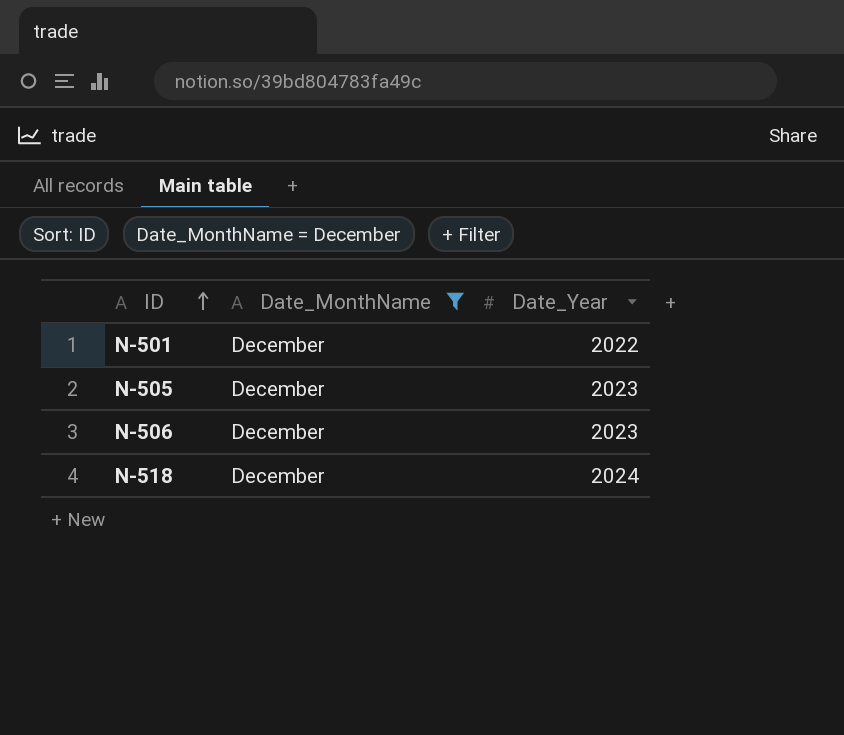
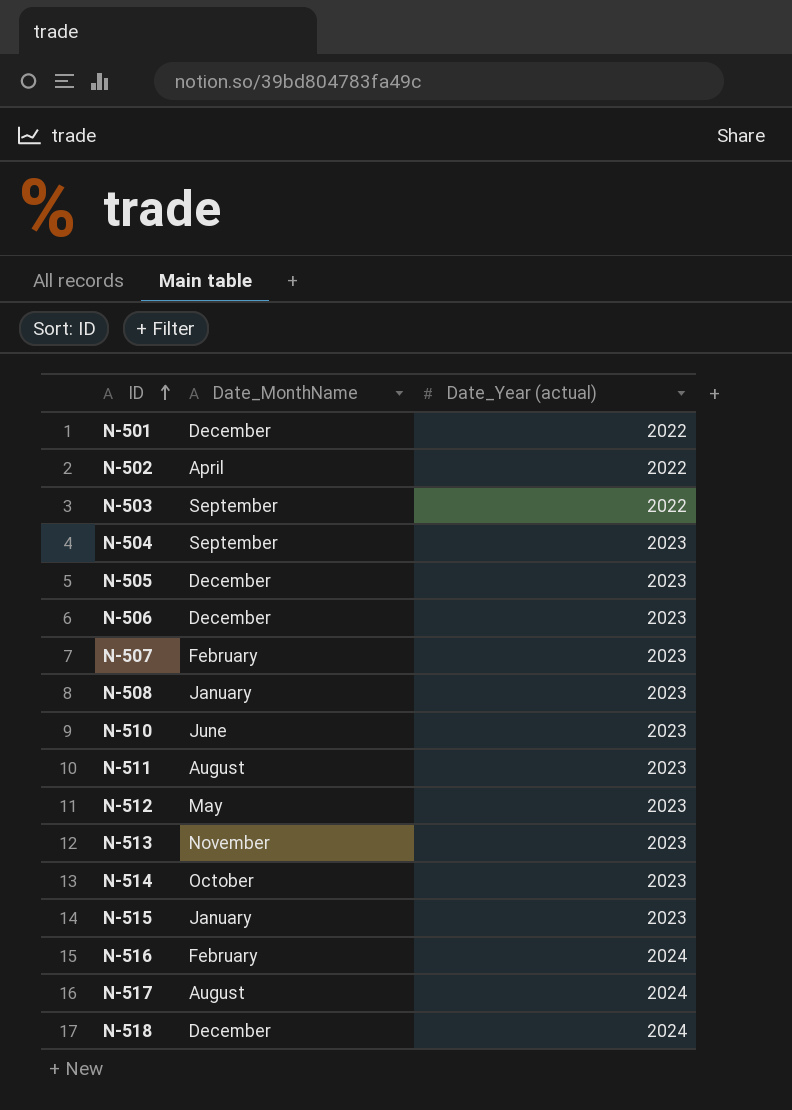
filter: Date_MonthName = December -> none
column name: Date_Year -> Date_Year (actual)

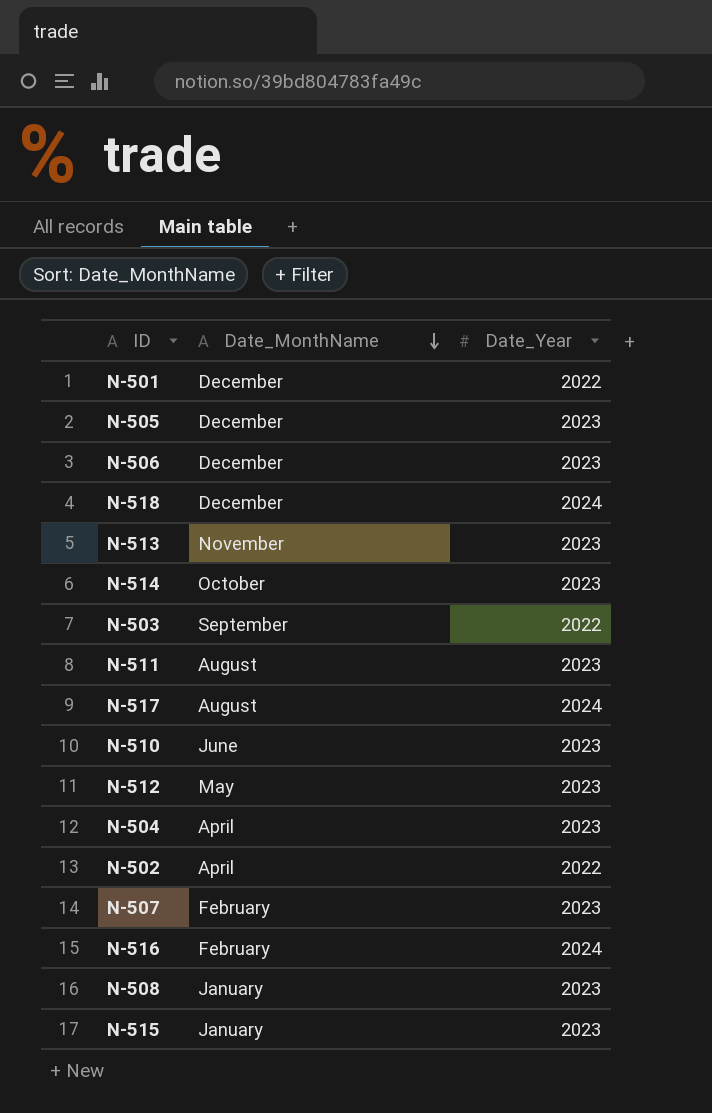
row order: ID ascending -> Date_MonthName descending
column name: Date_Year (actual) -> Date_Year
N-504 | Date_MonthName: September -> April

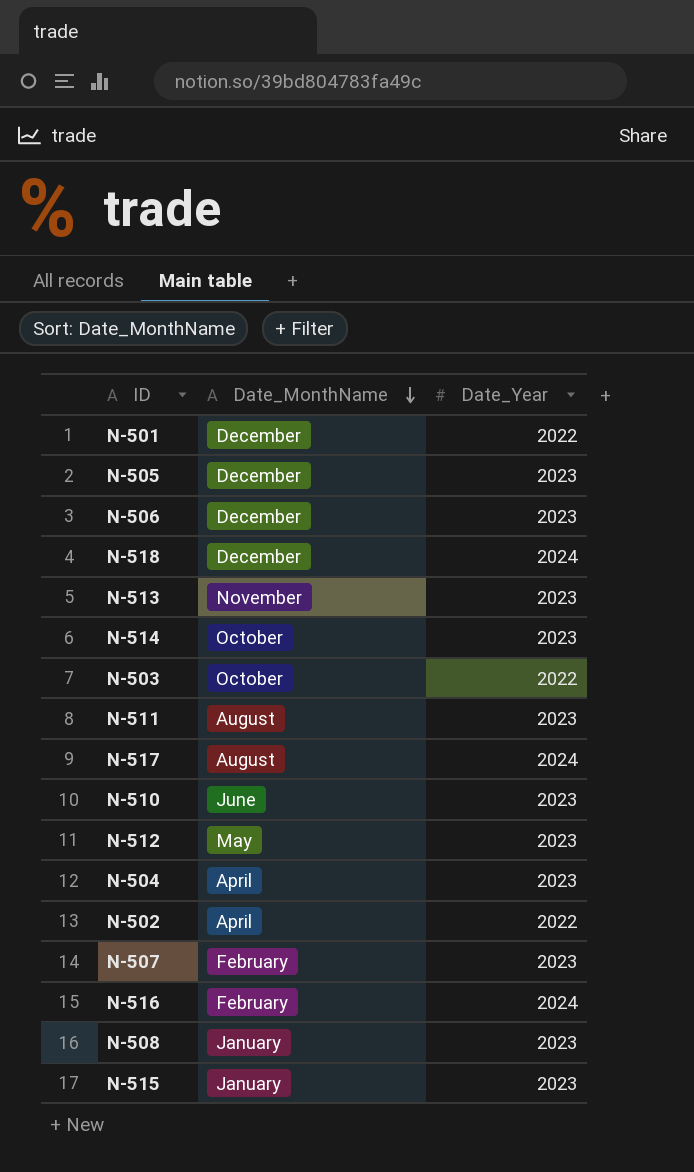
N-503 | Date_MonthName: September -> October

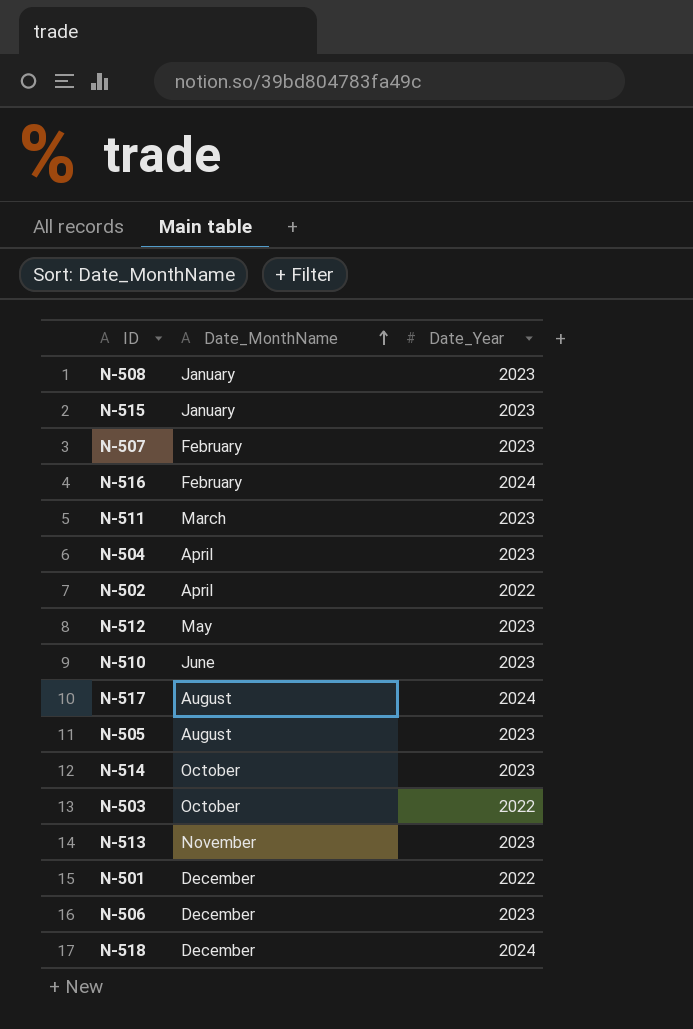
row order: Date_MonthName descending -> Date_MonthName ascending
N-511 | Date_MonthName: August -> March
N-505 | Date_MonthName: December -> August

